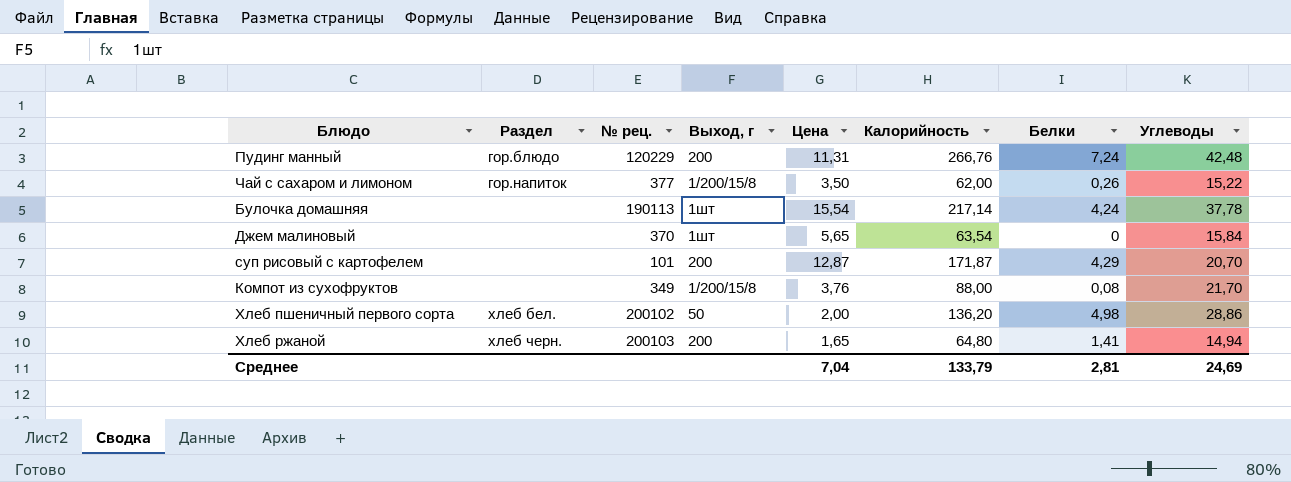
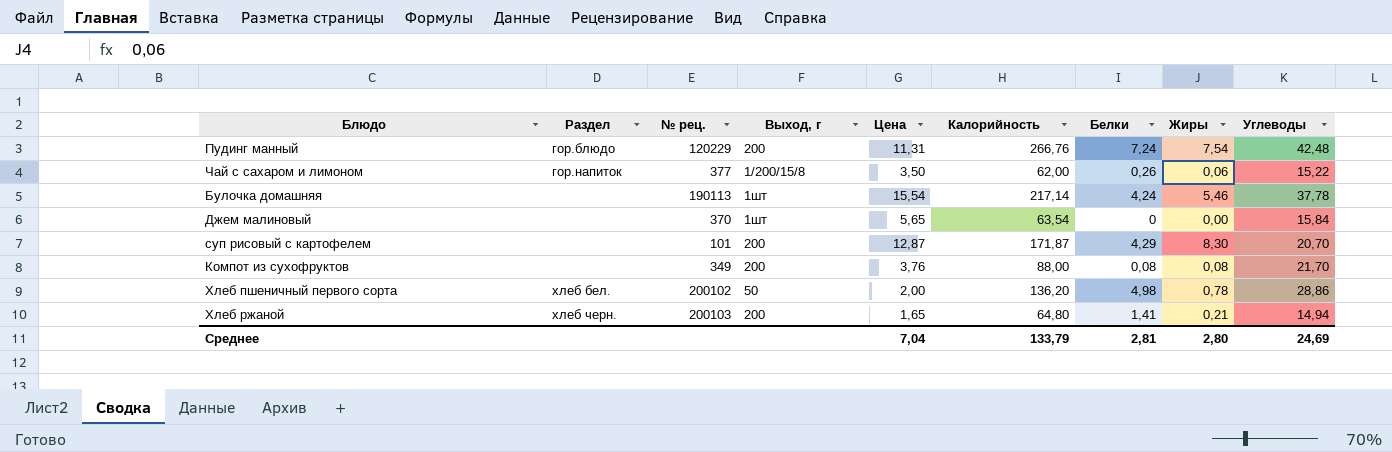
column Жиры | position: none -> 8
Компот из сухофруктов | Выход, г: 1/200/15/8 -> 200

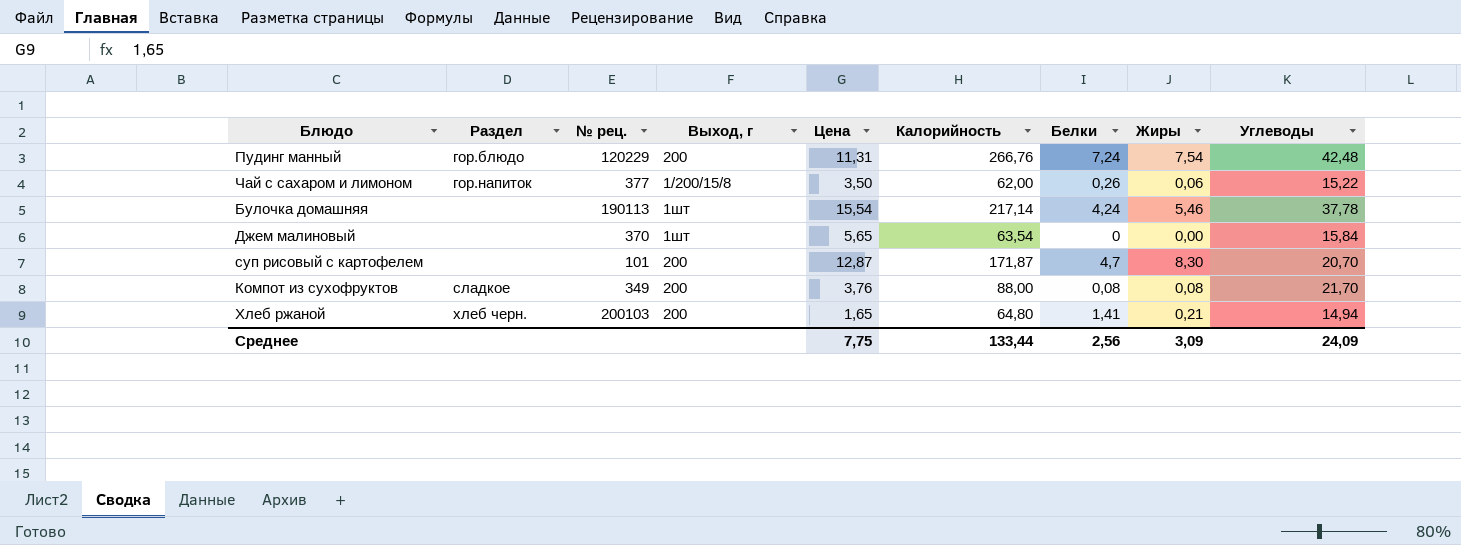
row Хлеб пшеничный первого сорта: хлеб бел. | 200102 | 50 | 2,00 | 136,20 | 4,98 | 0,78 | 28,86 -> none
суп рисовый с картофелем | Белки: 4,29 -> 4,7
Компот из сухофруктов | Раздел: none -> сладкое
Среднее | Цена: 7,04 -> 7,75
Среднее | Калорийность: 133,79 -> 133,44
Среднее | Белки: 2,81 -> 2,56
Среднее | Жиры: 2,80 -> 3,09
Среднее | Углеводы: 24,69 -> 24,09

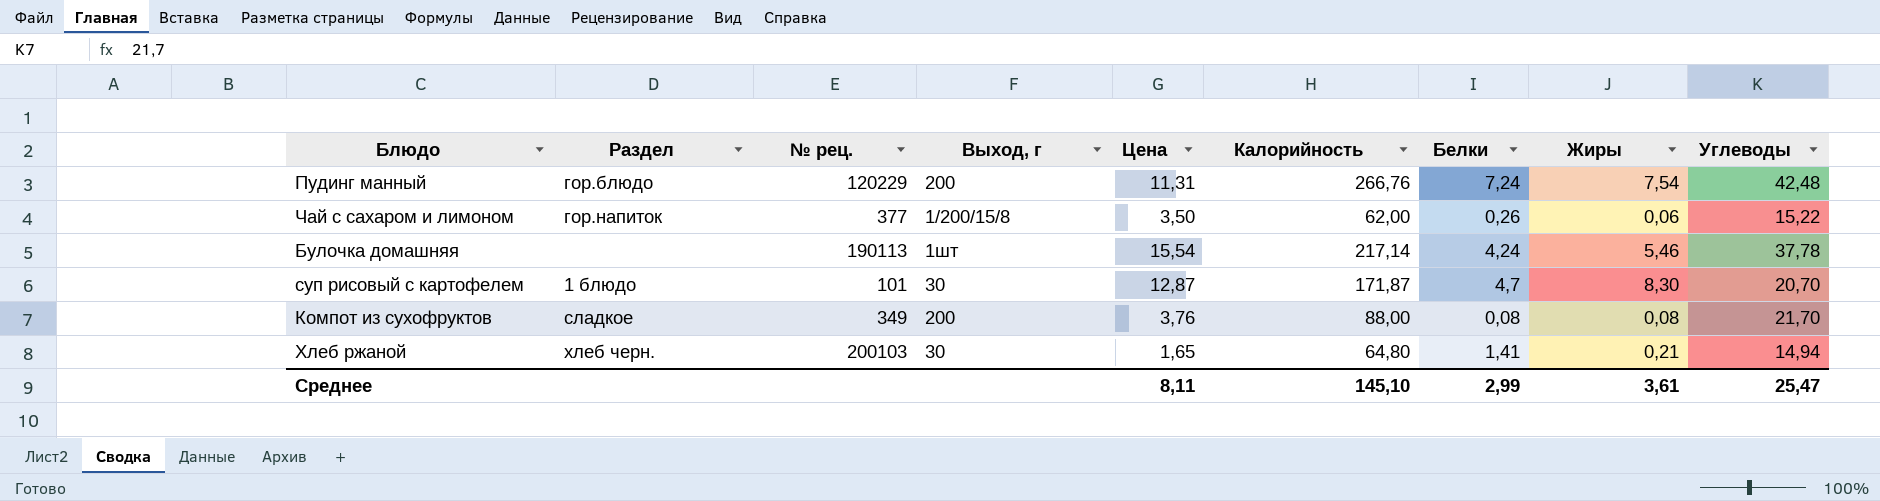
row Джем малиновый: none | 370 | 1шт | 5,65 | 63,54 | 0 | 0,00 | 15,84 -> none
суп рисовый с картофелем | Раздел: none -> 1 блюдо
суп рисовый с картофелем | Выход, г: 200 -> 30
Хлеб ржаной | Выход, г: 200 -> 30
Среднее | Цена: 7,75 -> 8,11
Среднее | Калорийность: 133,44 -> 145,10
Среднее | Белки: 2,56 -> 2,99
Среднее | Жиры: 3,09 -> 3,61
Среднее | Углеводы: 24,09 -> 25,47

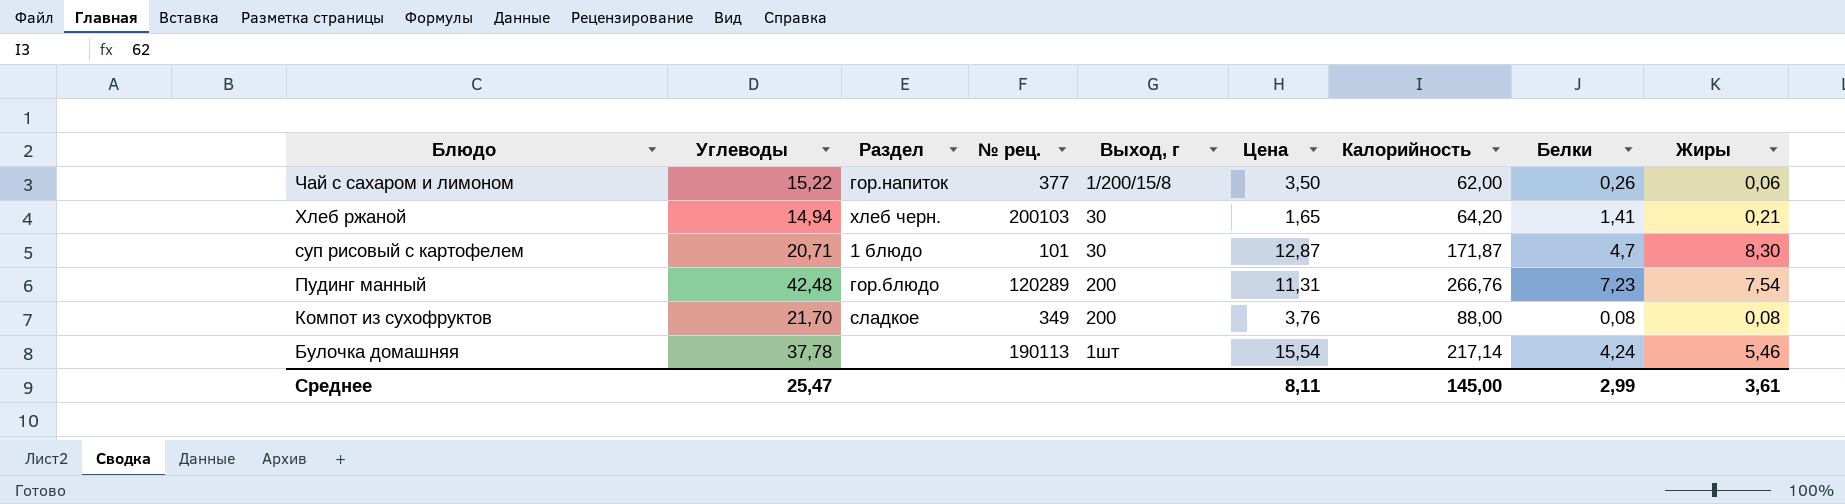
row order: none -> Блюдо descending
column Углеводы | position: 9 -> 2
Хлеб ржаной | Калорийность: 64,80 -> 64,20
суп рисовый с картофелем | Углеводы: 20,70 -> 20,71
Пудинг манный | № рец.: 120229 -> 120289
Пудинг манный | Белки: 7,24 -> 7,23
Среднее | Калорийность: 145,10 -> 145,00

